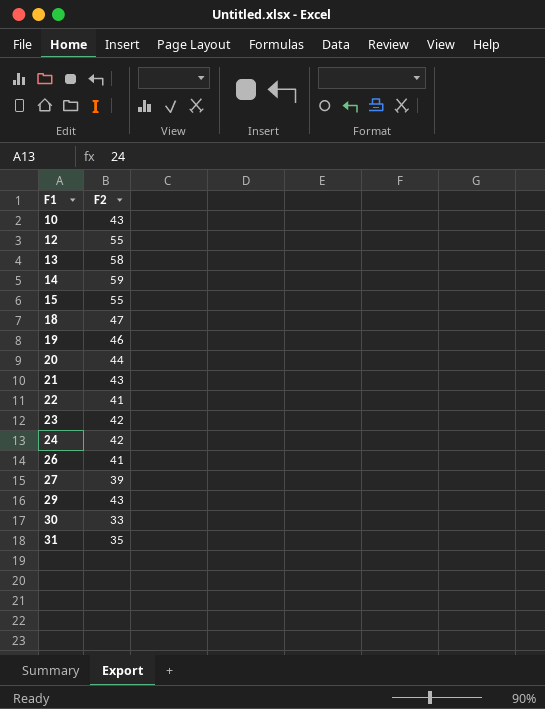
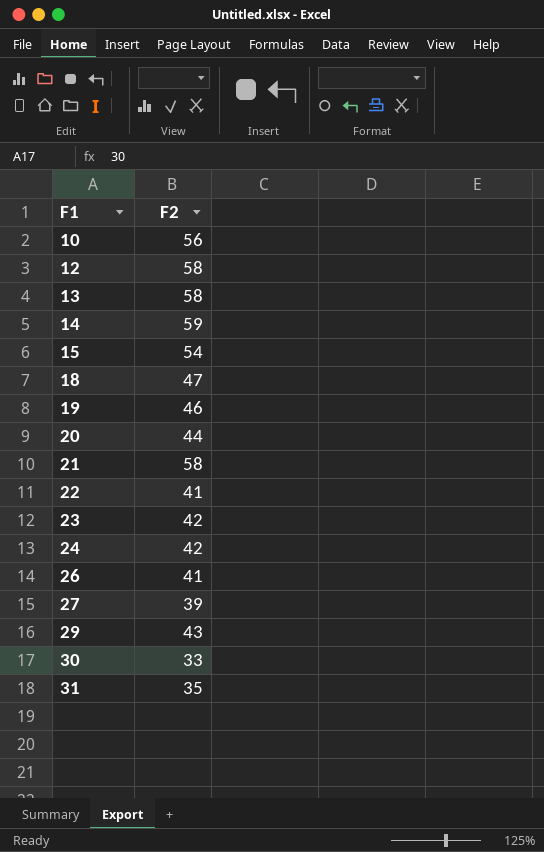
10 | F2: 43 -> 56
12 | F2: 55 -> 58
15 | F2: 55 -> 54
21 | F2: 43 -> 58

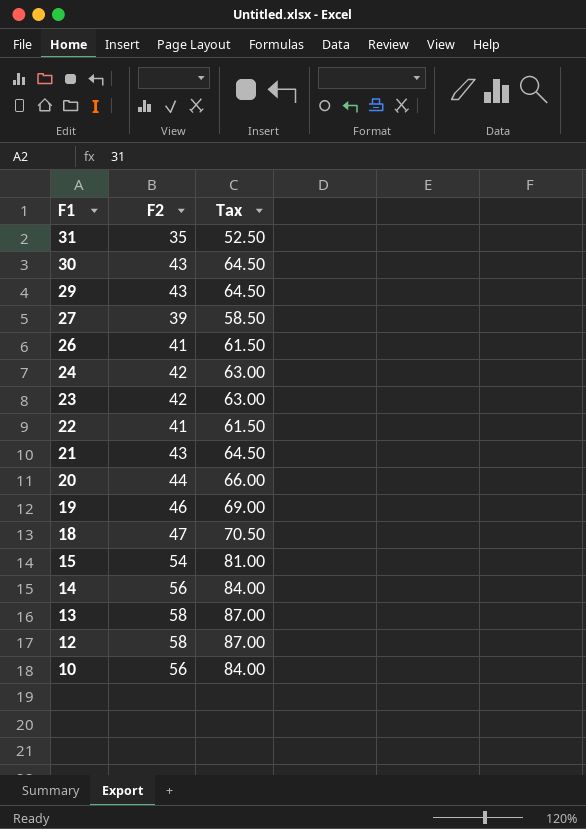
row order: F1 ascending -> F1 descending
column Tax | formula: none -> [F2] * 1.5
30 | F2: 33 -> 43
21 | F2: 58 -> 43
14 | F2: 59 -> 56

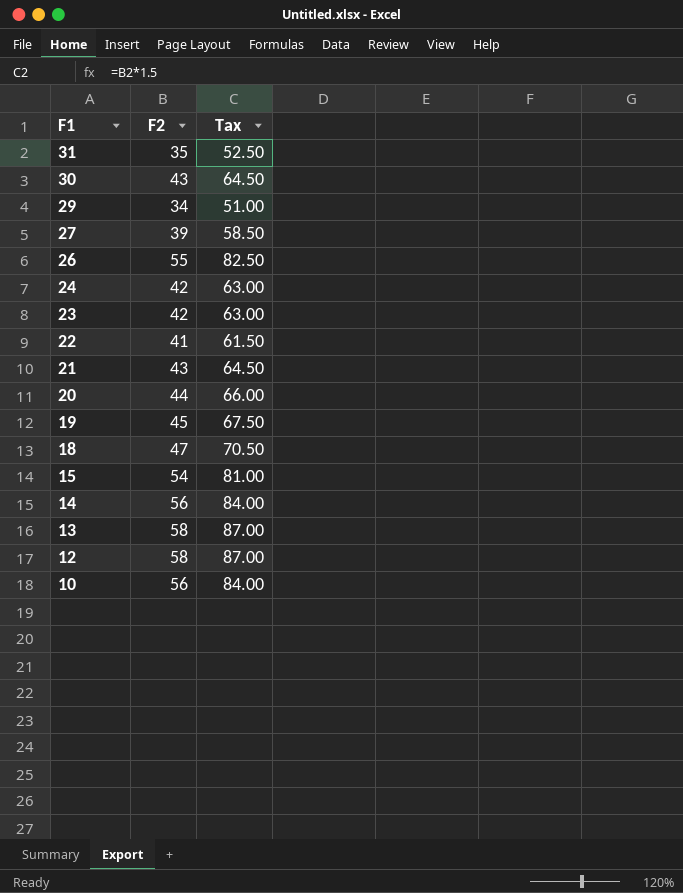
29 | F2: 43 -> 34
29 | Tax: 64.50 -> 51.00
26 | F2: 41 -> 55
26 | Tax: 61.50 -> 82.50
19 | F2: 46 -> 45
19 | Tax: 69.00 -> 67.50

